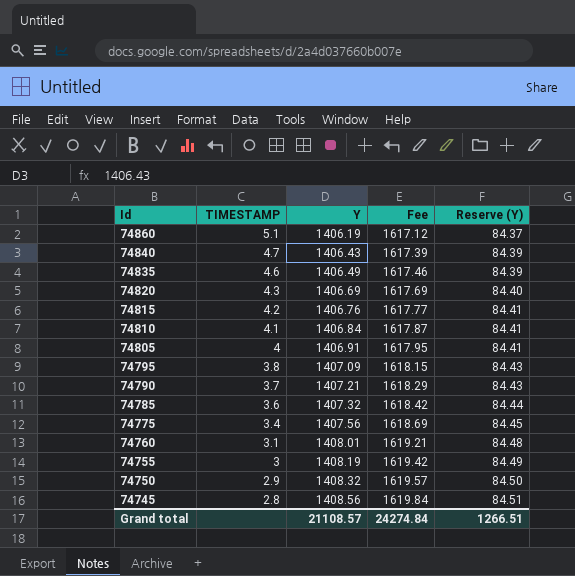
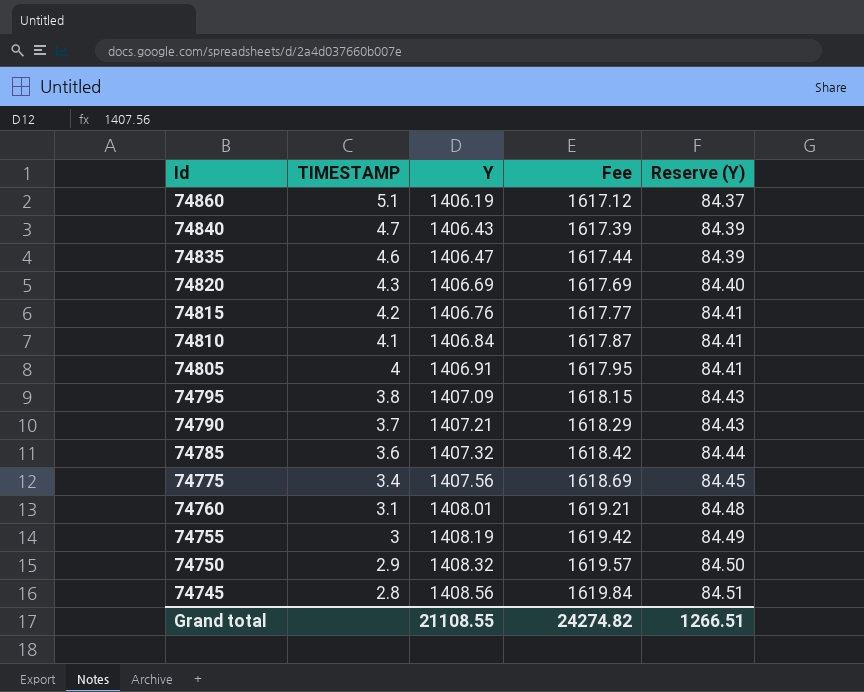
74835 | Y: 1406.49 -> 1406.47
74835 | Fee: 1617.46 -> 1617.44
Grand total | Y: 21108.57 -> 21108.55
Grand total | Fee: 24274.84 -> 24274.82

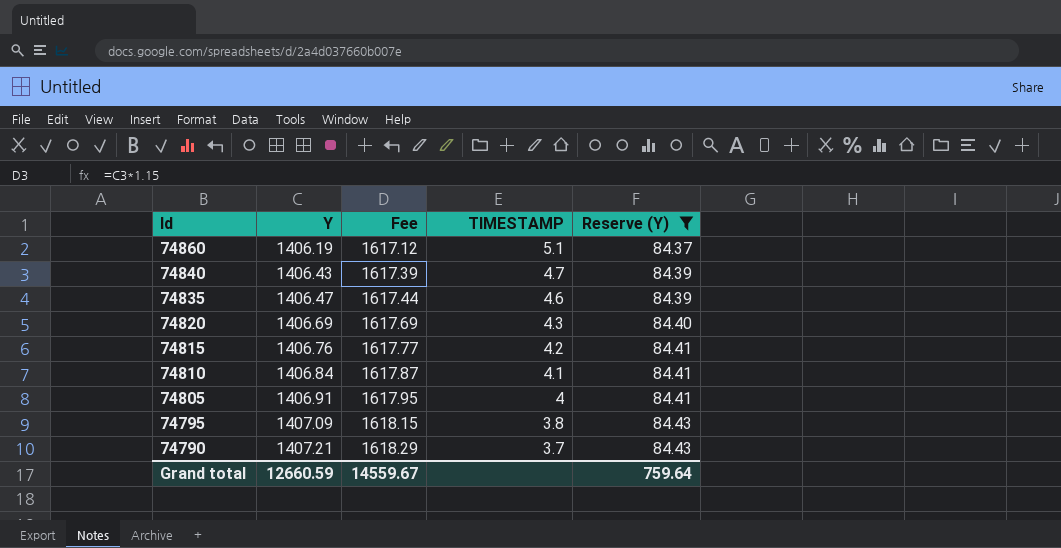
filter: none -> Reserve (Y) <= 84.43
column TIMESTAMP | position: 2 -> 4
Grand total | Y: 21108.55 -> 12660.59
Grand total | Fee: 24274.82 -> 14559.67
Grand total | Reserve (Y): 1266.51 -> 759.64

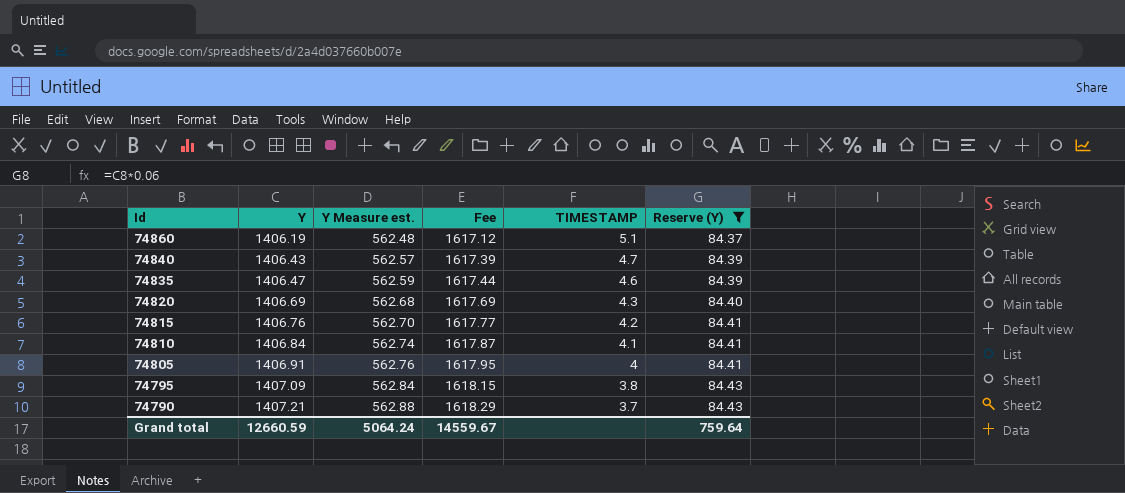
column Y Measure est. | formula: none -> [Y] * 0.4

